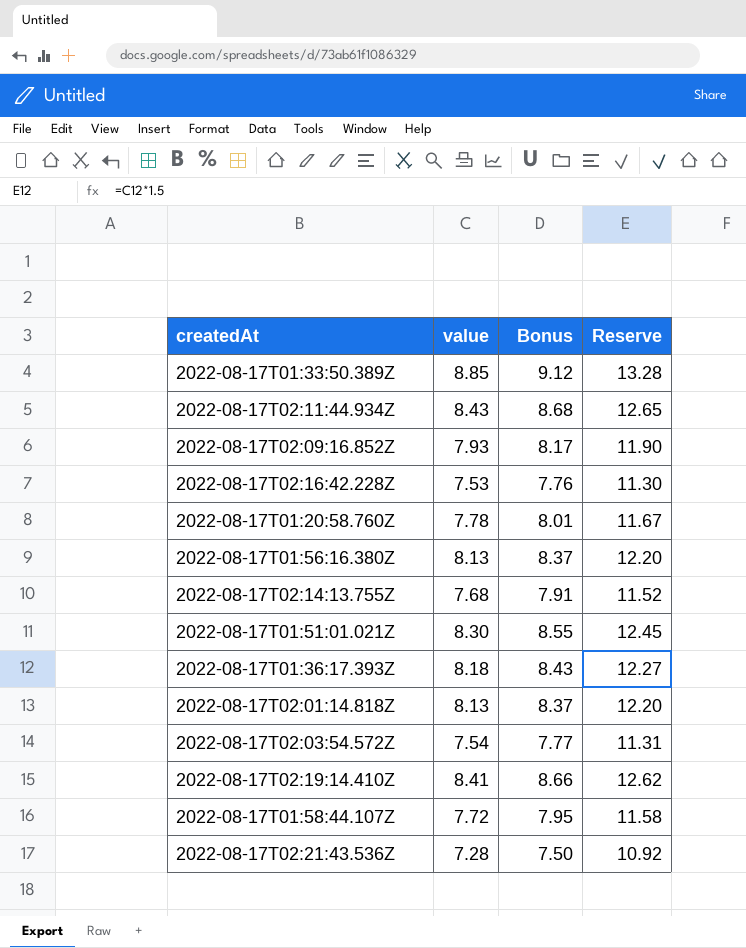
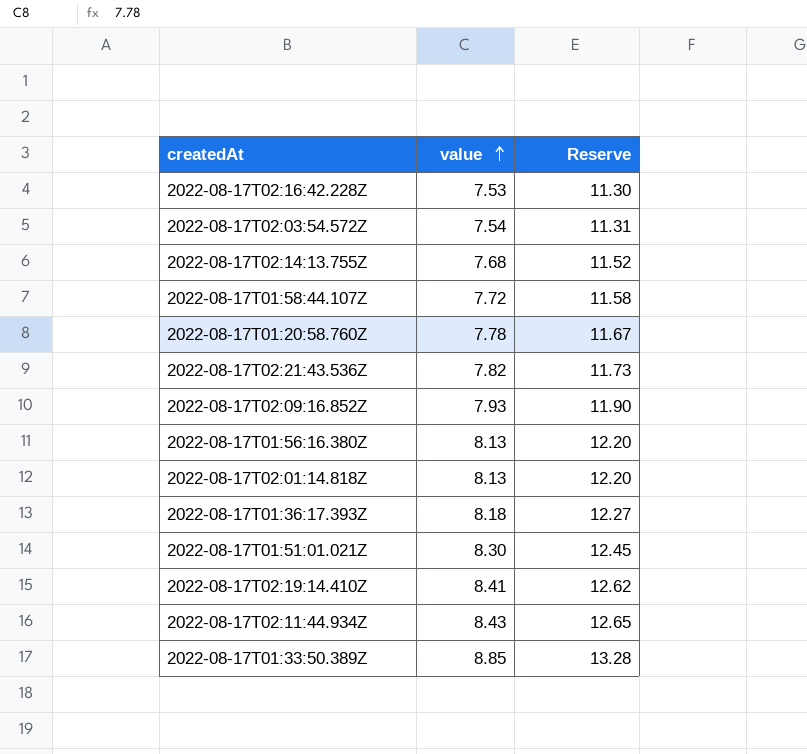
row order: none -> value ascending
column Bonus | formula: [value] * 1.03 -> none
2022-08-17T02:21:43.536Z | value: 7.28 -> 7.82
2022-08-17T02:21:43.536Z | Reserve: 10.92 -> 11.73

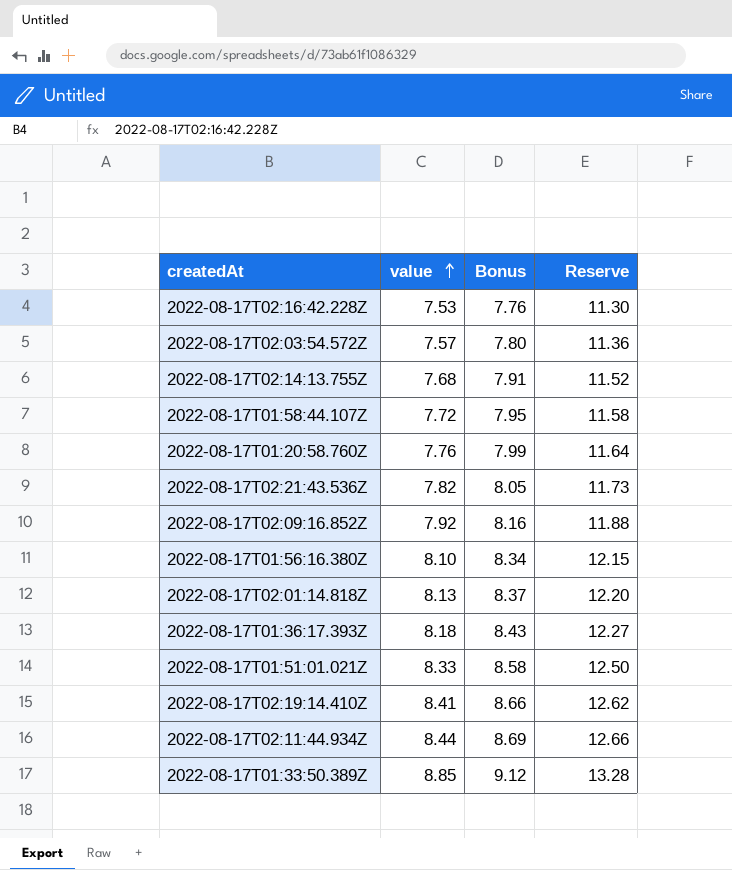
column Bonus | formula: none -> [value] * 1.03
2022-08-17T02:03:54.572Z | value: 7.54 -> 7.57
2022-08-17T02:03:54.572Z | Reserve: 11.31 -> 11.36
2022-08-17T01:20:58.760Z | value: 7.78 -> 7.76
2022-08-17T01:20:58.760Z | Reserve: 11.67 -> 11.64
2022-08-17T02:09:16.852Z | value: 7.93 -> 7.92
2022-08-17T02:09:16.852Z | Reserve: 11.90 -> 11.88
2022-08-17T01:56:16.380Z | value: 8.13 -> 8.10
2022-08-17T01:56:16.380Z | Reserve: 12.20 -> 12.15
2022-08-17T01:51:01.021Z | value: 8.30 -> 8.33
2022-08-17T01:51:01.021Z | Reserve: 12.45 -> 12.50
2022-08-17T02:11:44.934Z | value: 8.43 -> 8.44
2022-08-17T02:11:44.934Z | Reserve: 12.65 -> 12.66

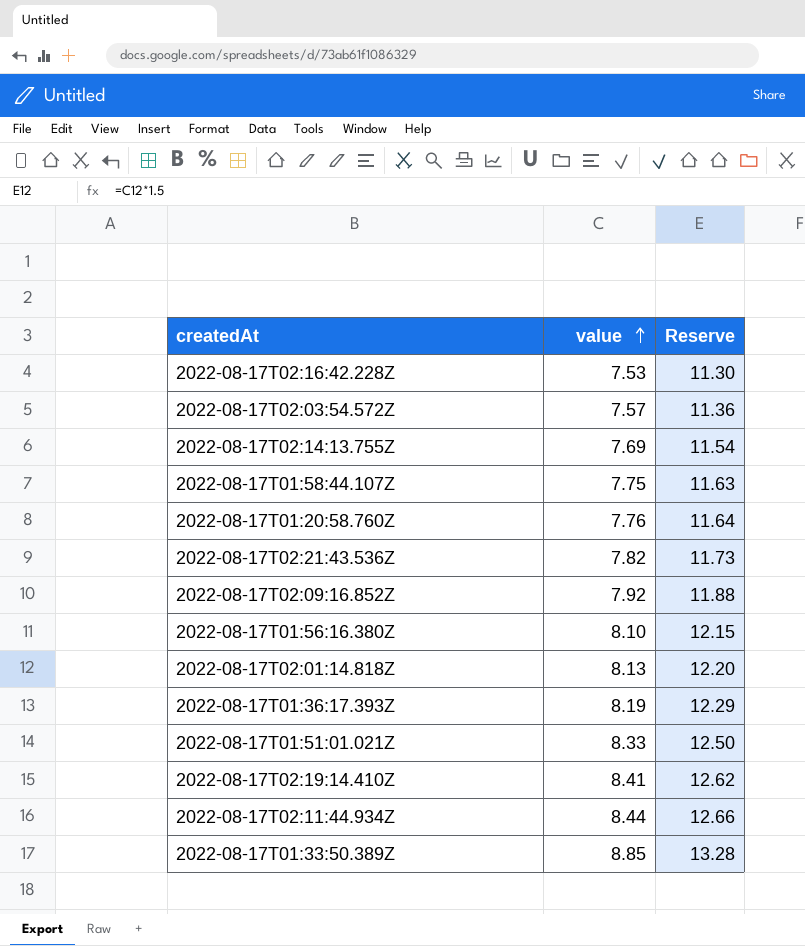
column Bonus | formula: [value] * 1.03 -> none
2022-08-17T02:14:13.755Z | value: 7.68 -> 7.69
2022-08-17T02:14:13.755Z | Reserve: 11.52 -> 11.54
2022-08-17T01:58:44.107Z | value: 7.72 -> 7.75
2022-08-17T01:58:44.107Z | Reserve: 11.58 -> 11.63
2022-08-17T01:36:17.393Z | value: 8.18 -> 8.19
2022-08-17T01:36:17.393Z | Reserve: 12.27 -> 12.29

